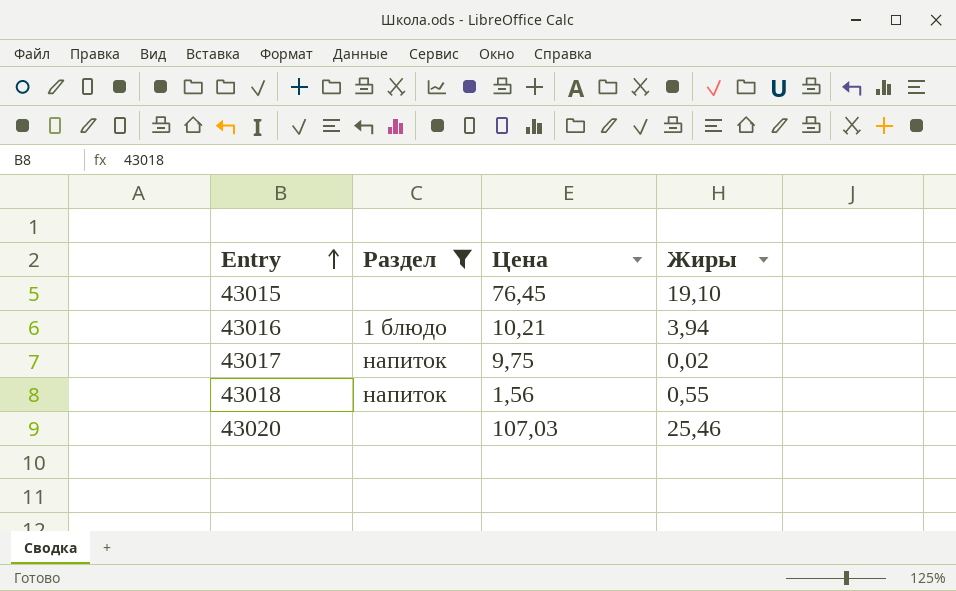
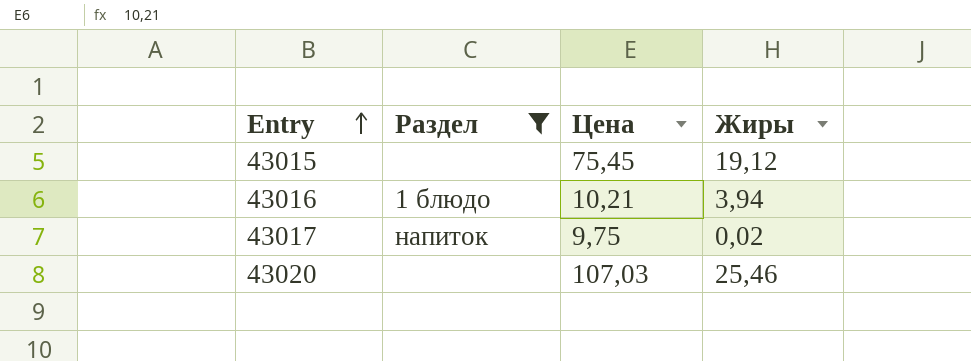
row 43018: напиток | 1,56 | 0,55 -> none
43015 | Цена: 76,45 -> 75,45
43015 | Жиры: 19,10 -> 19,12

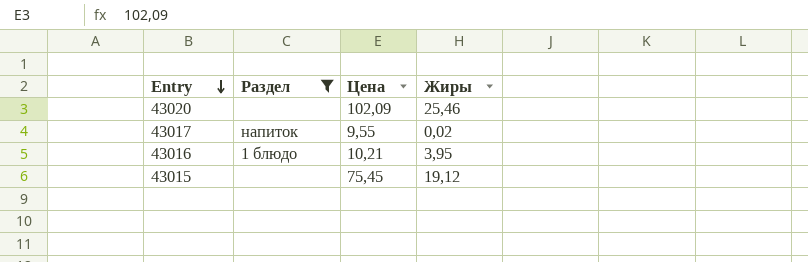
row order: Entry ascending -> Entry descending
43020 | Цена: 107,03 -> 102,09
43017 | Цена: 9,75 -> 9,55
43016 | Жиры: 3,94 -> 3,95

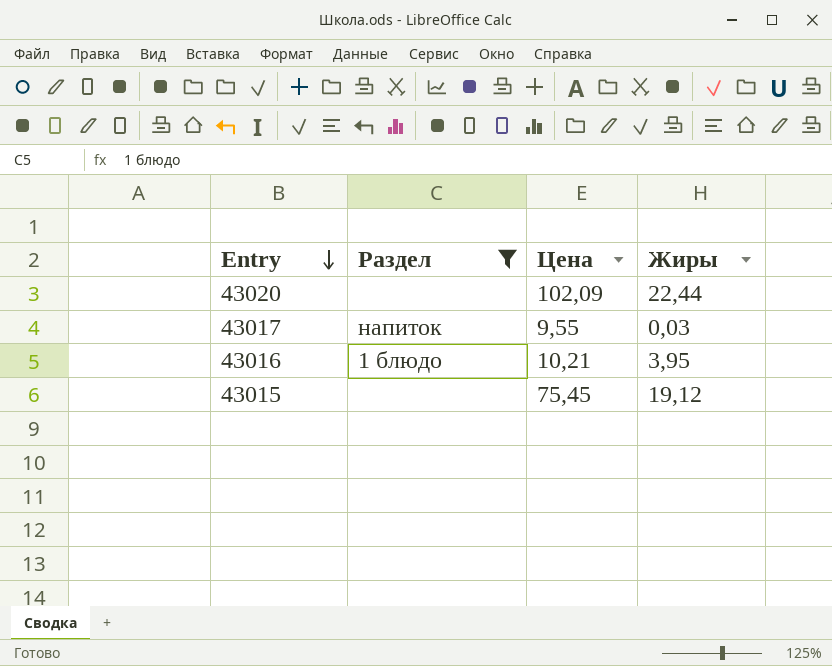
43020 | Жиры: 25,46 -> 22,44
43017 | Жиры: 0,02 -> 0,03

